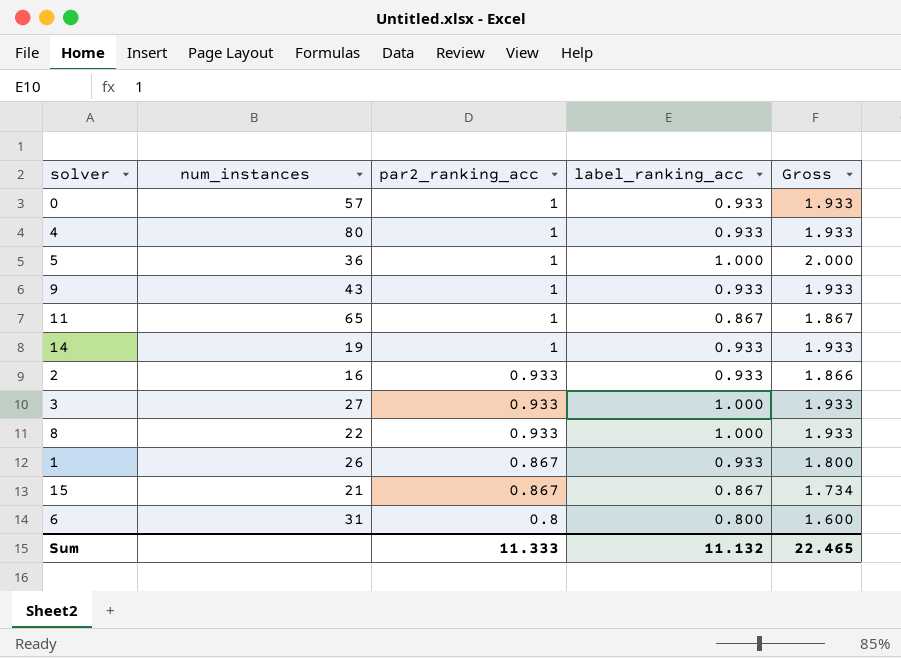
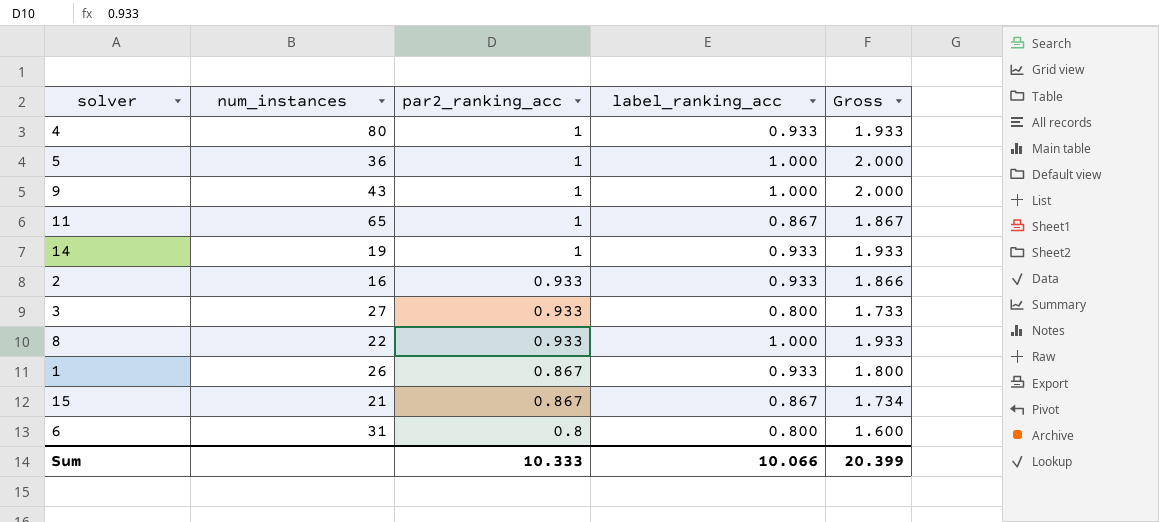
row 0: 57 | 1 | 0.933 | 1.933 -> none
9 | label_ranking_acc: 0.933 -> 1.000
9 | Gross: 1.933 -> 2.000
3 | label_ranking_acc: 1.000 -> 0.800
3 | Gross: 1.933 -> 1.733
Sum | par2_ranking_acc: 11.333 -> 10.333
Sum | label_ranking_acc: 11.132 -> 10.066
Sum | Gross: 22.465 -> 20.399

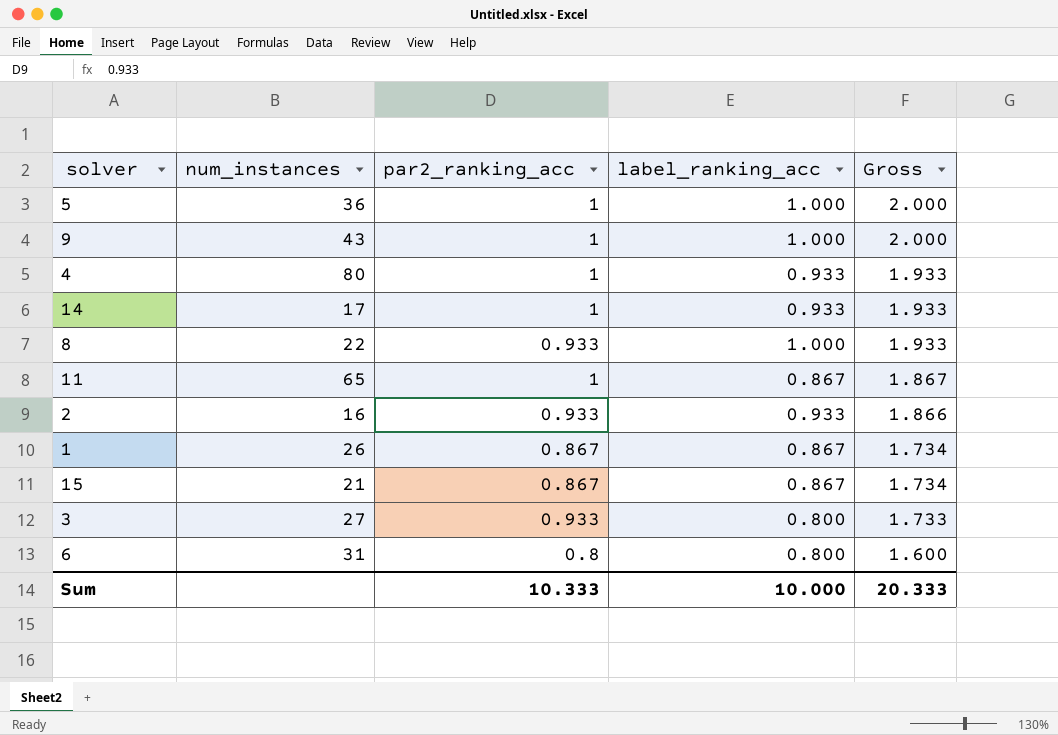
row order: par2_ranking_acc descending -> Gross descending
14 | num_instances: 19 -> 17
1 | label_ranking_acc: 0.933 -> 0.867
1 | Gross: 1.800 -> 1.734
Sum | label_ranking_acc: 10.066 -> 10.000
Sum | Gross: 20.399 -> 20.333

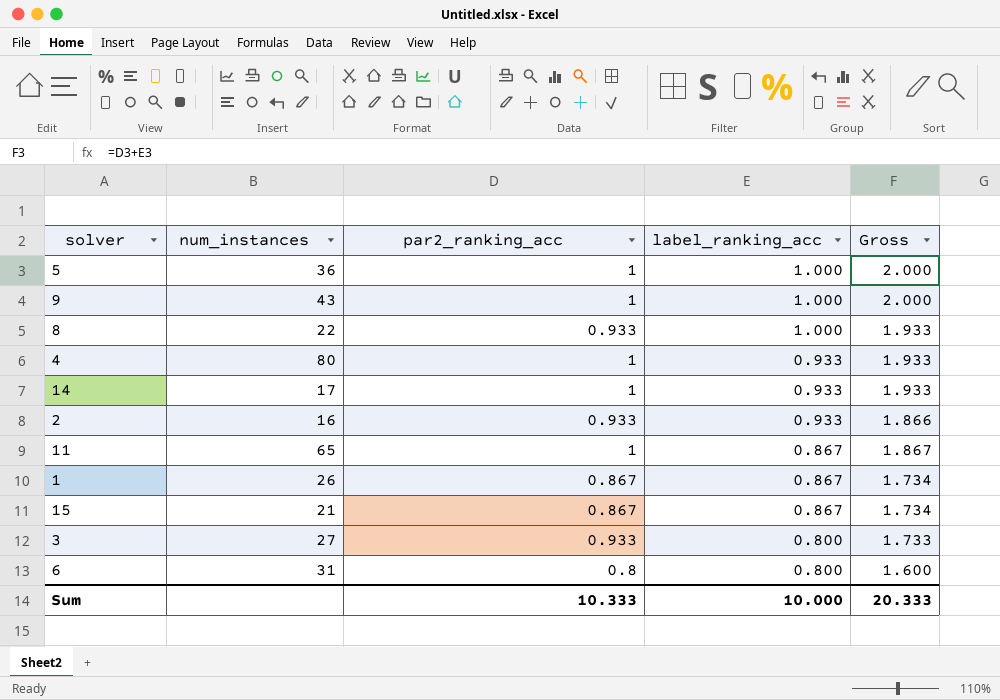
row order: Gross descending -> label_ranking_acc descending

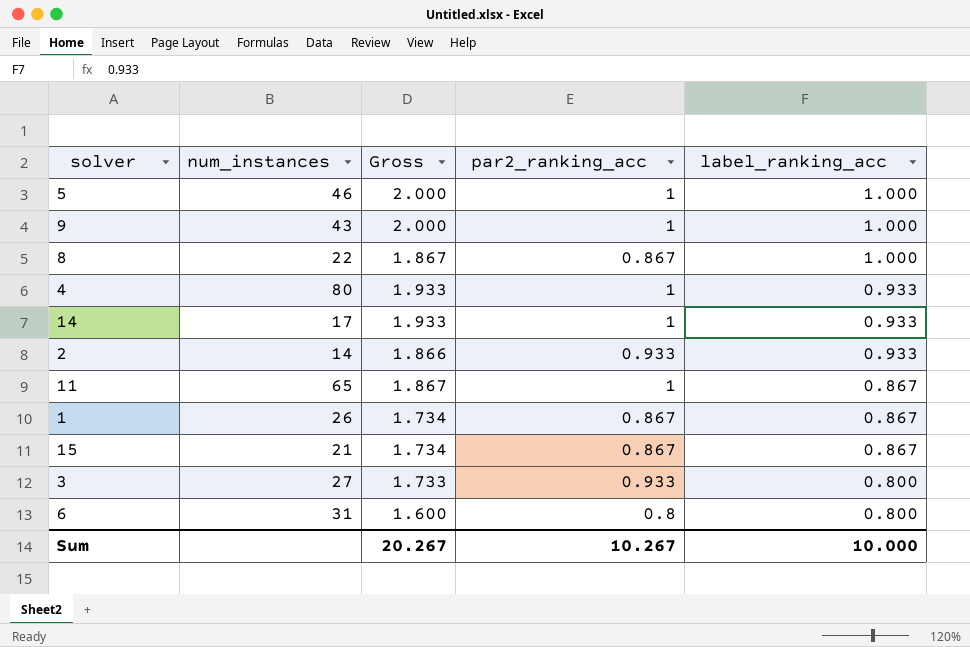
column Gross | position: 5 -> 3
5 | num_instances: 36 -> 46
8 | Gross: 1.933 -> 1.867
8 | par2_ranking_acc: 0.933 -> 0.867
2 | num_instances: 16 -> 14
Sum | Gross: 20.333 -> 20.267
Sum | par2_ranking_acc: 10.333 -> 10.267

